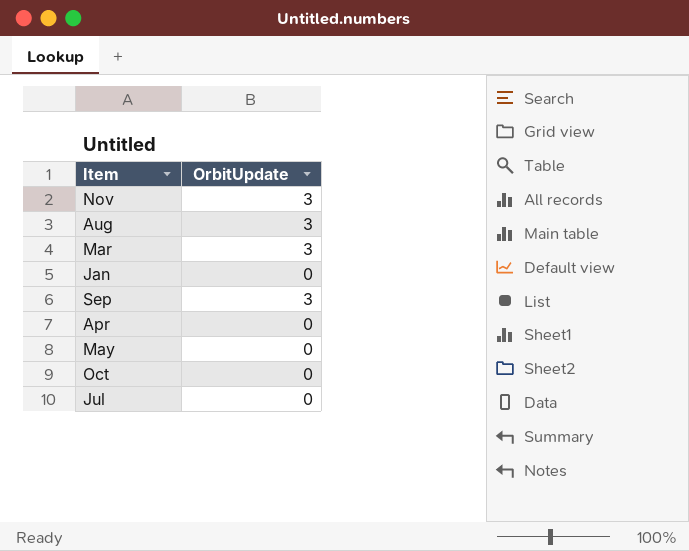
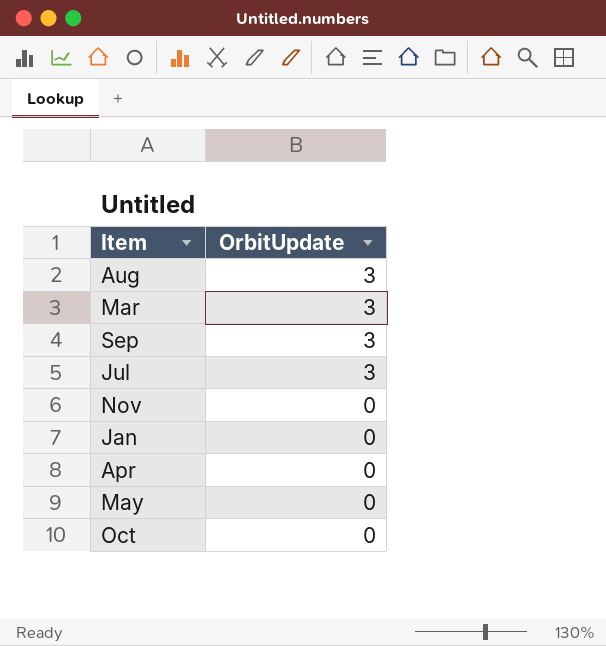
row order: none -> OrbitUpdate descending
Jul | OrbitUpdate: 0 -> 3
Nov | OrbitUpdate: 3 -> 0

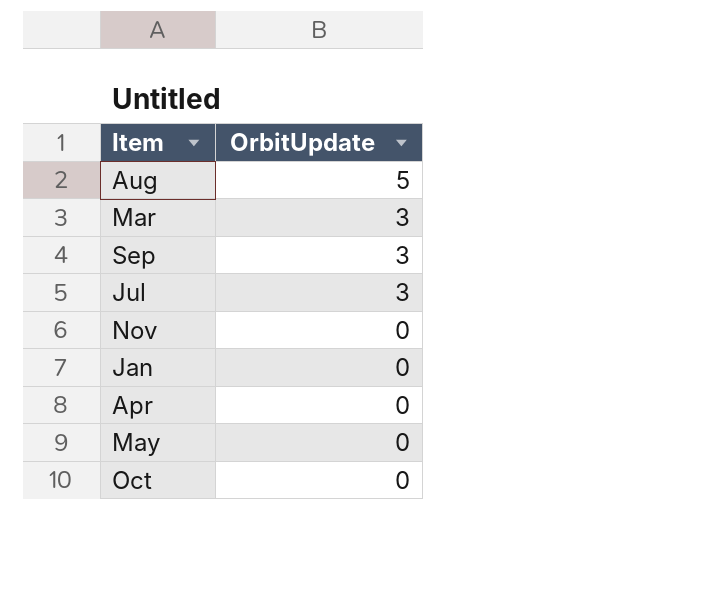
Aug | OrbitUpdate: 3 -> 5

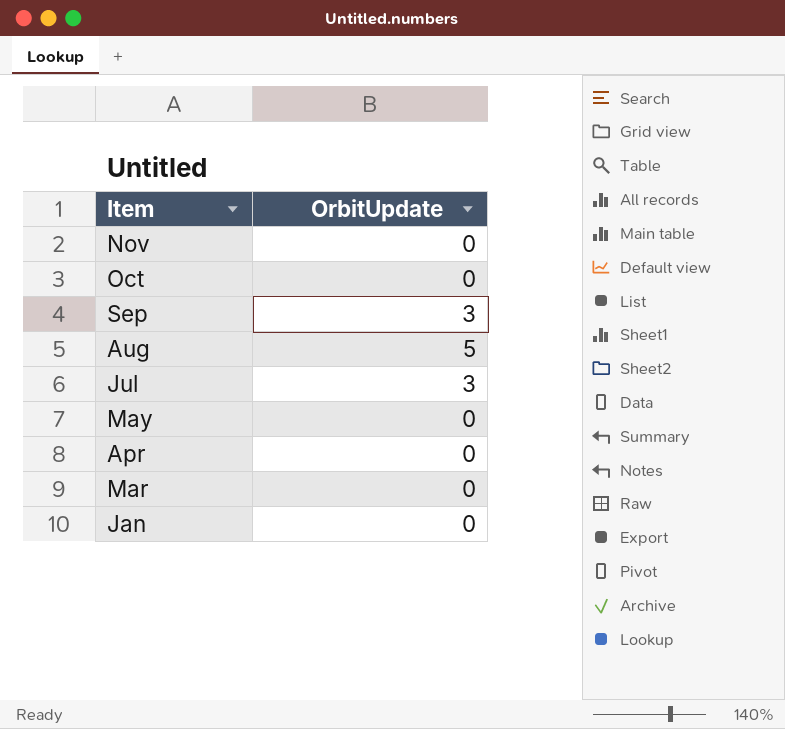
row order: OrbitUpdate descending -> Item descending
Mar | OrbitUpdate: 3 -> 0

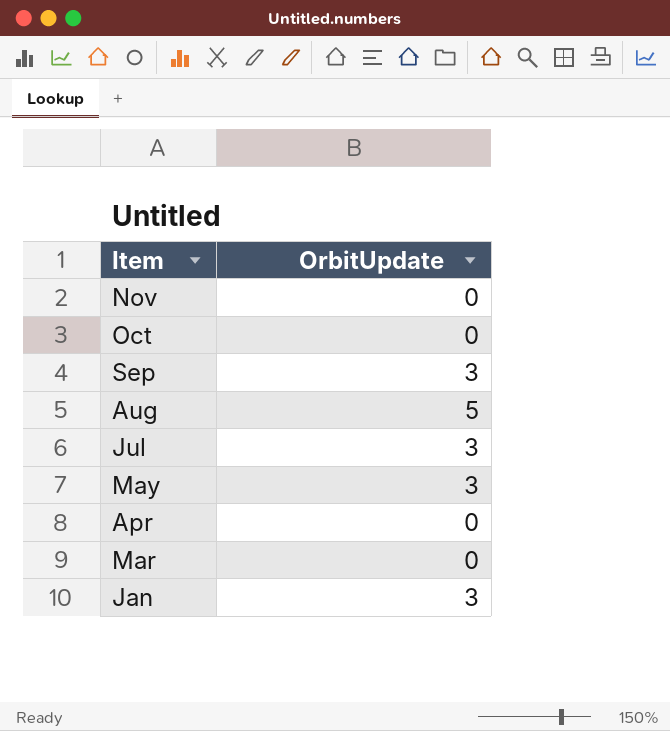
May | OrbitUpdate: 0 -> 3
Jan | OrbitUpdate: 0 -> 3

